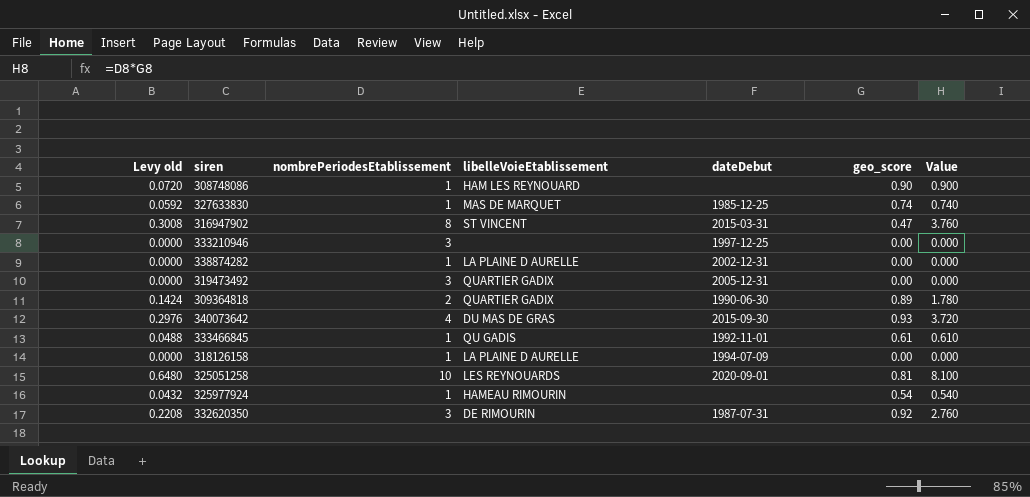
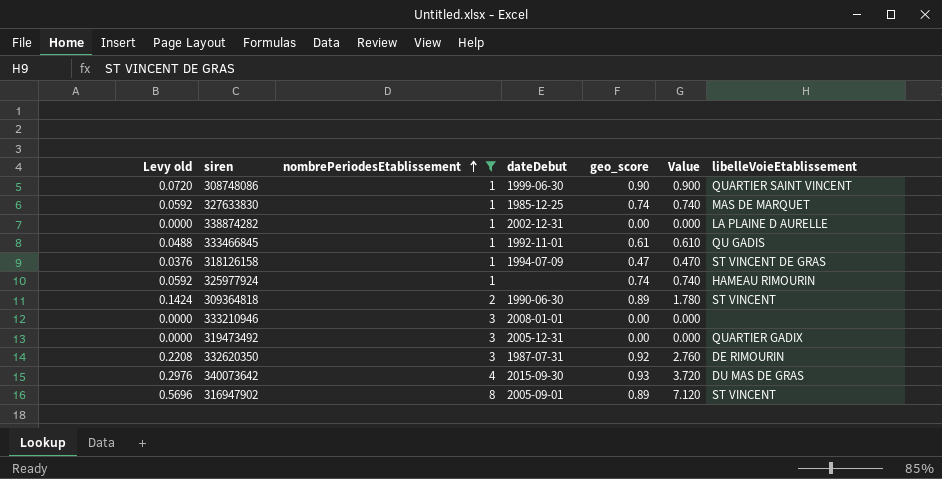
filter: none -> nombrePeriodesEtablissement != 10
row order: none -> nombrePeriodesEtablissement ascending
column libelleVoieEtablissement | position: 4 -> 7
308748086 | dateDebut: none -> 1999-06-30
308748086 | libelleVoieEtablissement: HAM LES REYNOUARD -> QUARTIER SAINT VINCENT
318126158 | Levy old: 0.0000 -> 0.0376
318126158 | geo_score: 0.00 -> 0.47
318126158 | Value: 0.000 -> 0.470
318126158 | libelleVoieEtablissement: LA PLAINE D AURELLE -> ST VINCENT DE GRAS
325977924 | Levy old: 0.0432 -> 0.0592
325977924 | geo_score: 0.54 -> 0.74
325977924 | Value: 0.540 -> 0.740
309364818 | libelleVoieEtablissement: QUARTIER GADIX -> ST VINCENT
333210946 | dateDebut: 1997-12-25 -> 2008-01-01
316947902 | Levy old: 0.3008 -> 0.5696
316947902 | dateDebut: 2015-03-31 -> 2005-09-01
316947902 | geo_score: 0.47 -> 0.89
316947902 | Value: 3.760 -> 7.120

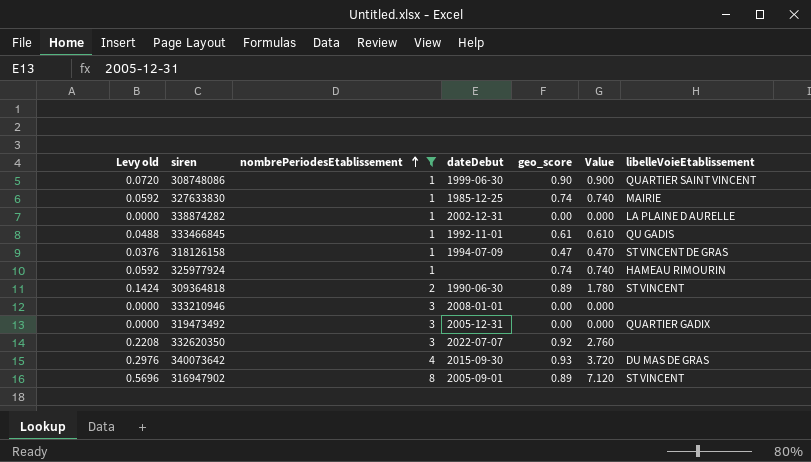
327633830 | libelleVoieEtablissement: MAS DE MARQUET -> MAIRIE
332620350 | dateDebut: 1987-07-31 -> 2022-07-07
332620350 | libelleVoieEtablissement: DE RIMOURIN -> none

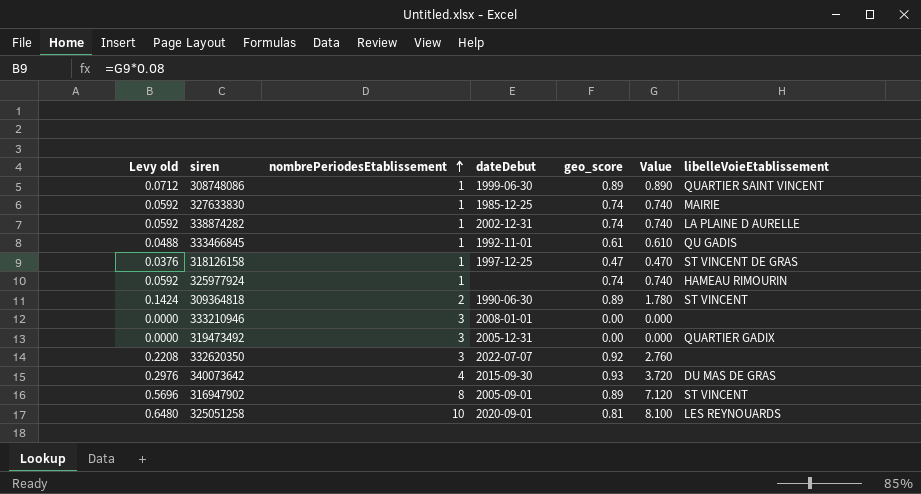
filter: nombrePeriodesEtablissement != 10 -> none
308748086 | Levy old: 0.0720 -> 0.0712
308748086 | geo_score: 0.90 -> 0.89
308748086 | Value: 0.900 -> 0.890
338874282 | Levy old: 0.0000 -> 0.0592
338874282 | geo_score: 0.00 -> 0.74
338874282 | Value: 0.000 -> 0.740
318126158 | dateDebut: 1994-07-09 -> 1997-12-25

